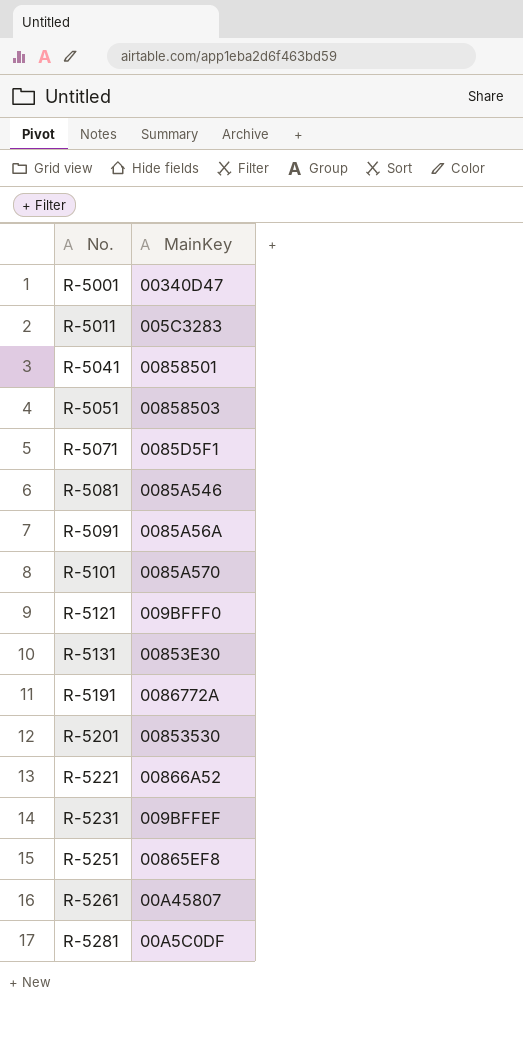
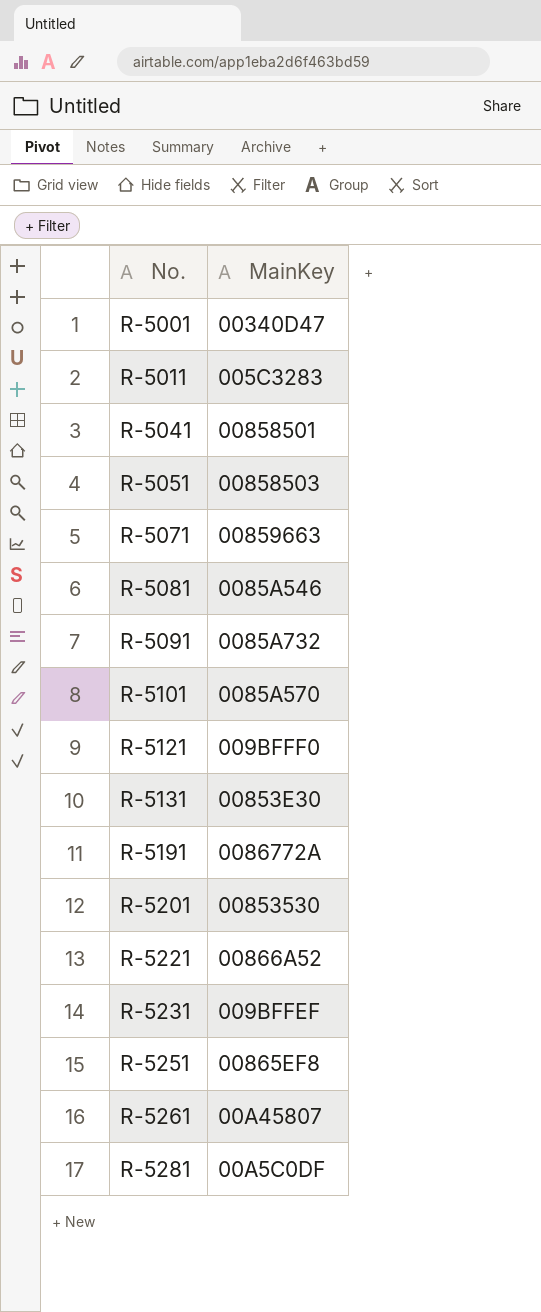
R-5071 | MainKey: 0085D5F1 -> 00859663
R-5091 | MainKey: 0085A56A -> 0085A732

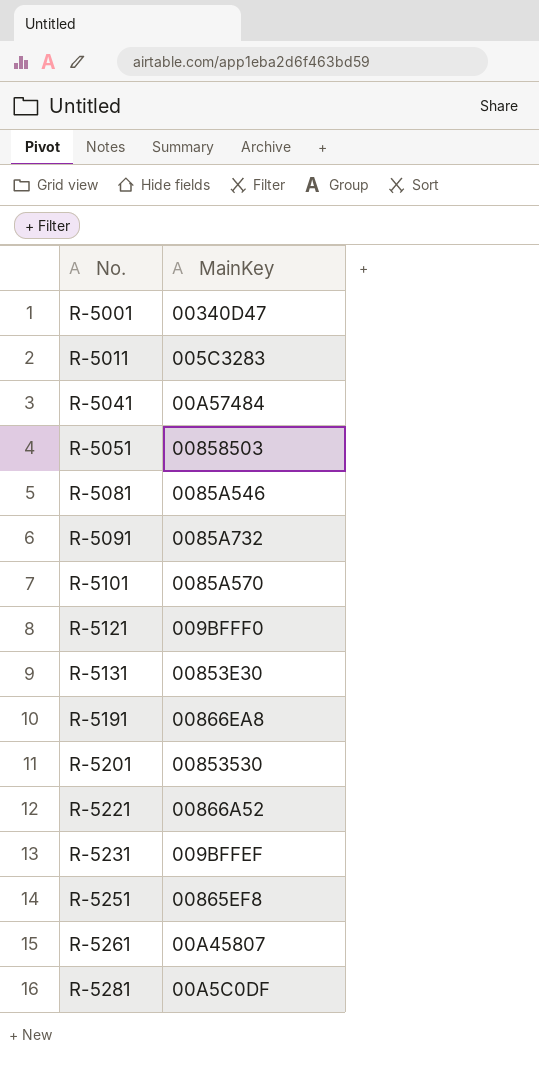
row R-5071: 00859663 -> none
R-5041 | MainKey: 00858501 -> 00A57484
R-5191 | MainKey: 0086772A -> 00866EA8

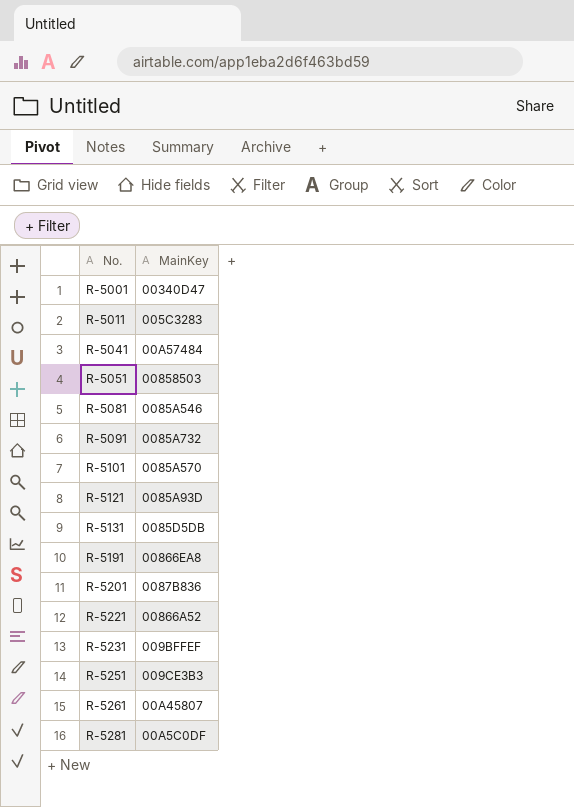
R-5121 | MainKey: 009BFFF0 -> 0085A93D
R-5131 | MainKey: 00853E30 -> 0085D5DB
R-5201 | MainKey: 00853530 -> 0087B836
R-5251 | MainKey: 00865EF8 -> 009CE3B3

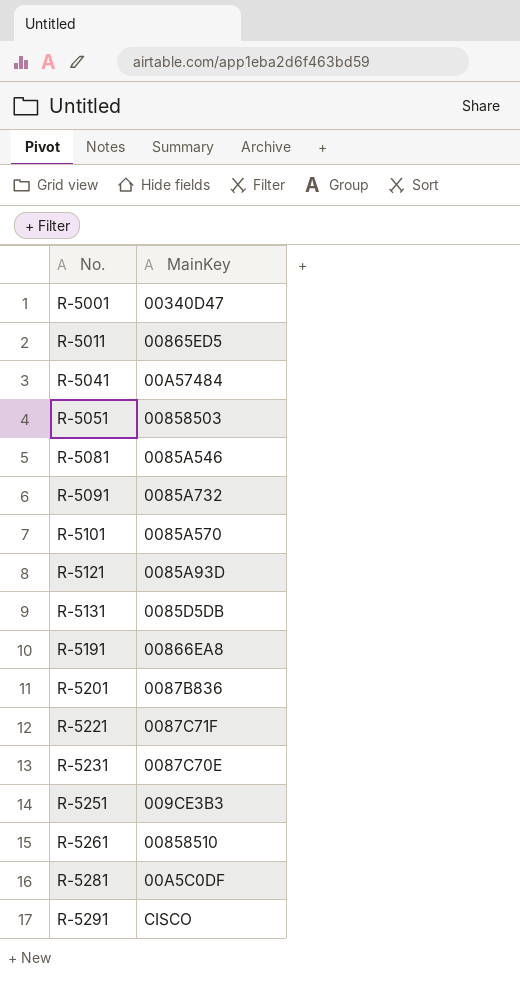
R-5011 | MainKey: 005C3283 -> 00865ED5
R-5221 | MainKey: 00866A52 -> 0087C71F
R-5231 | MainKey: 009BFFEF -> 0087C70E
R-5261 | MainKey: 00A45807 -> 00858510
row R-5291: none -> CISCO

